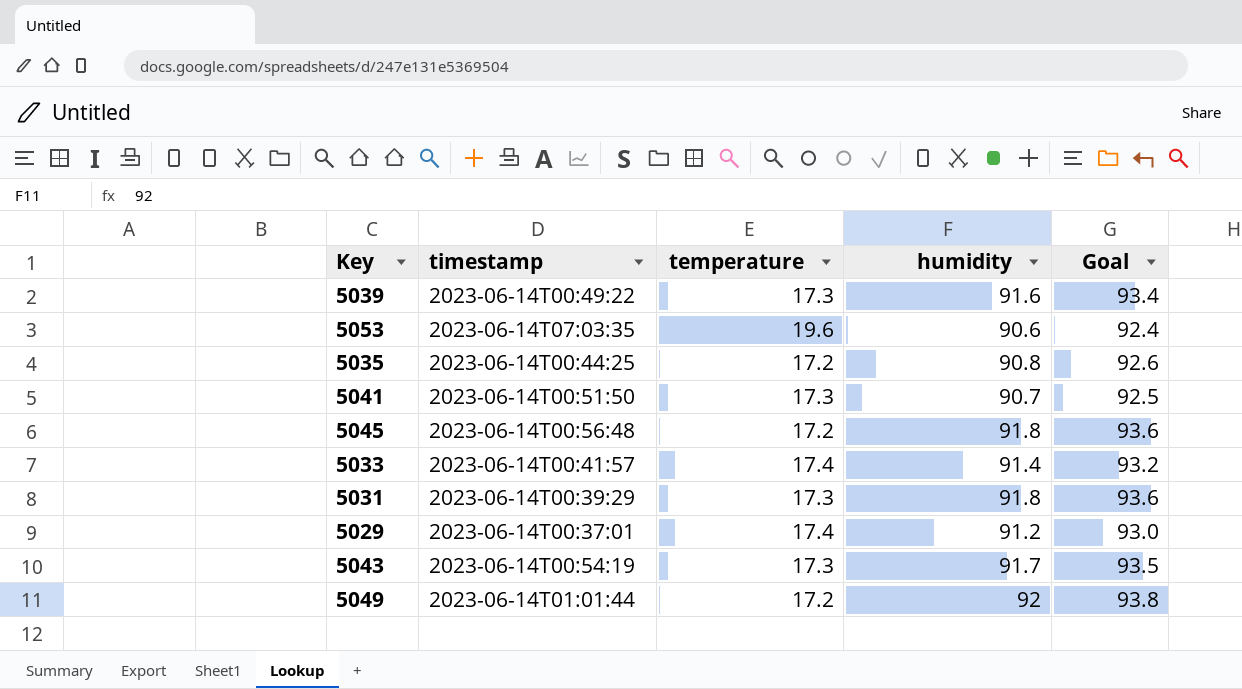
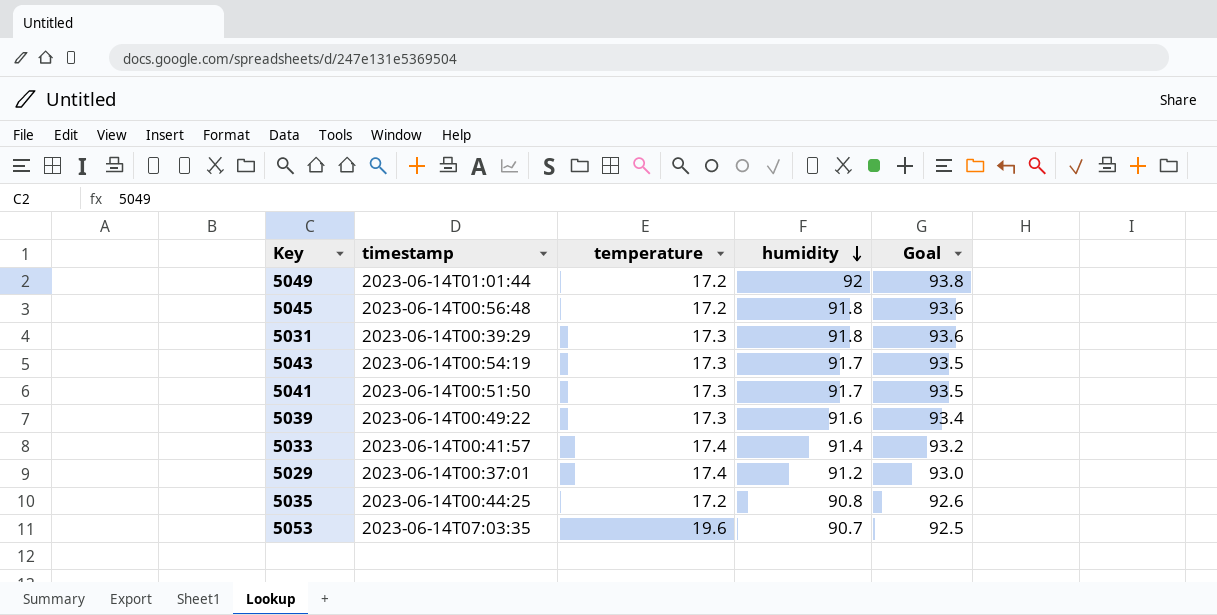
row order: none -> humidity descending
5041 | humidity: 90.7 -> 91.7
5041 | Goal: 92.5 -> 93.5
5053 | humidity: 90.6 -> 90.7
5053 | Goal: 92.4 -> 92.5

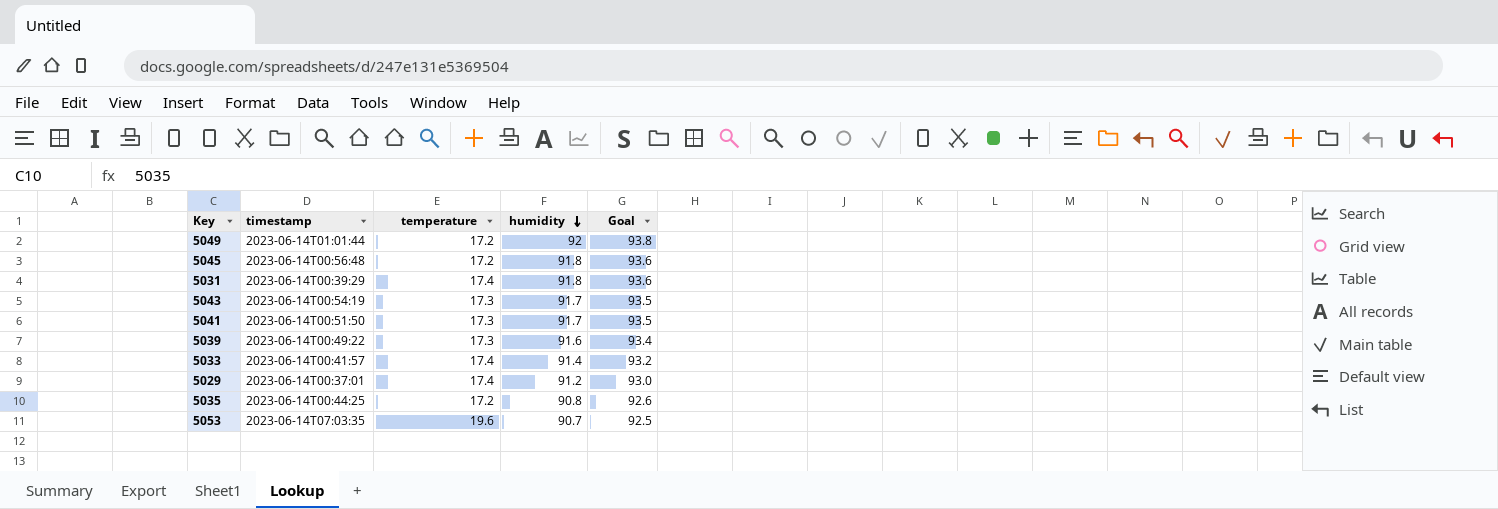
5031 | temperature: 17.3 -> 17.4

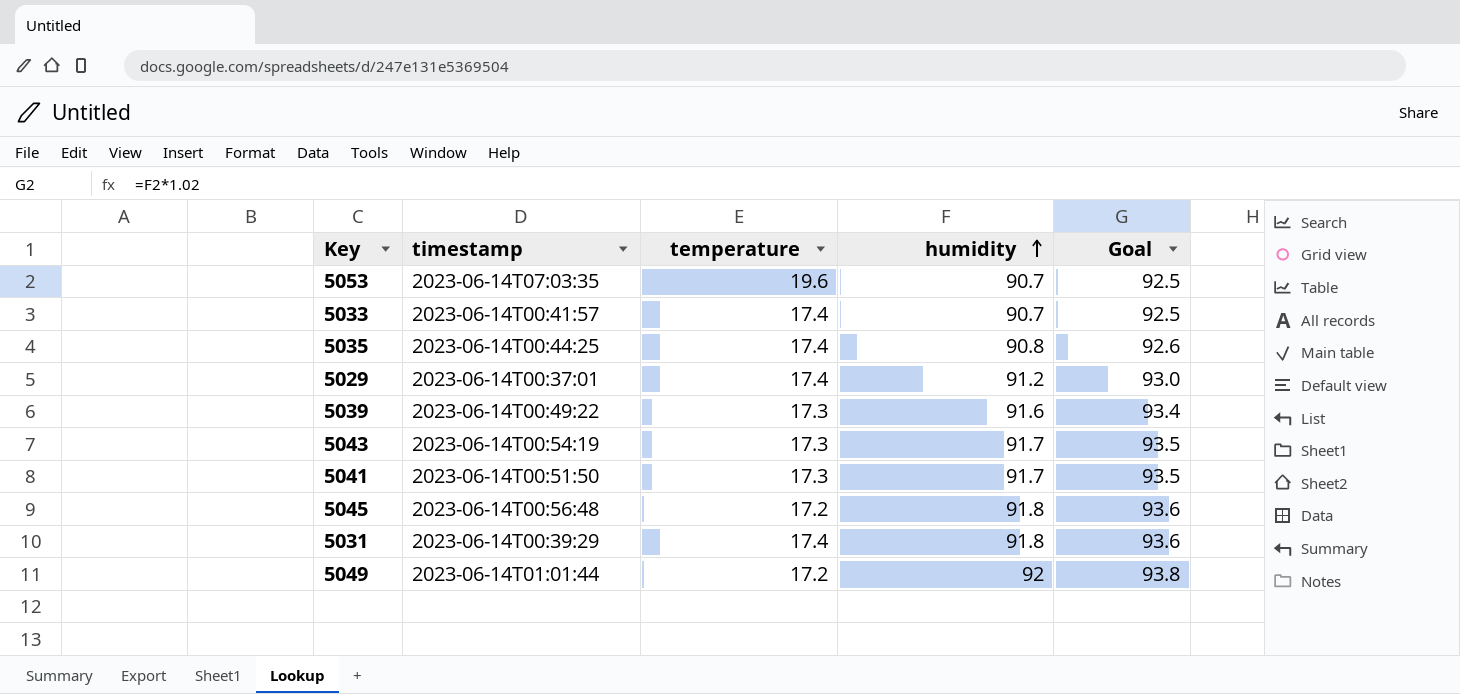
row order: humidity descending -> humidity ascending
5033 | humidity: 91.4 -> 90.7
5033 | Goal: 93.2 -> 92.5
5035 | temperature: 17.2 -> 17.4

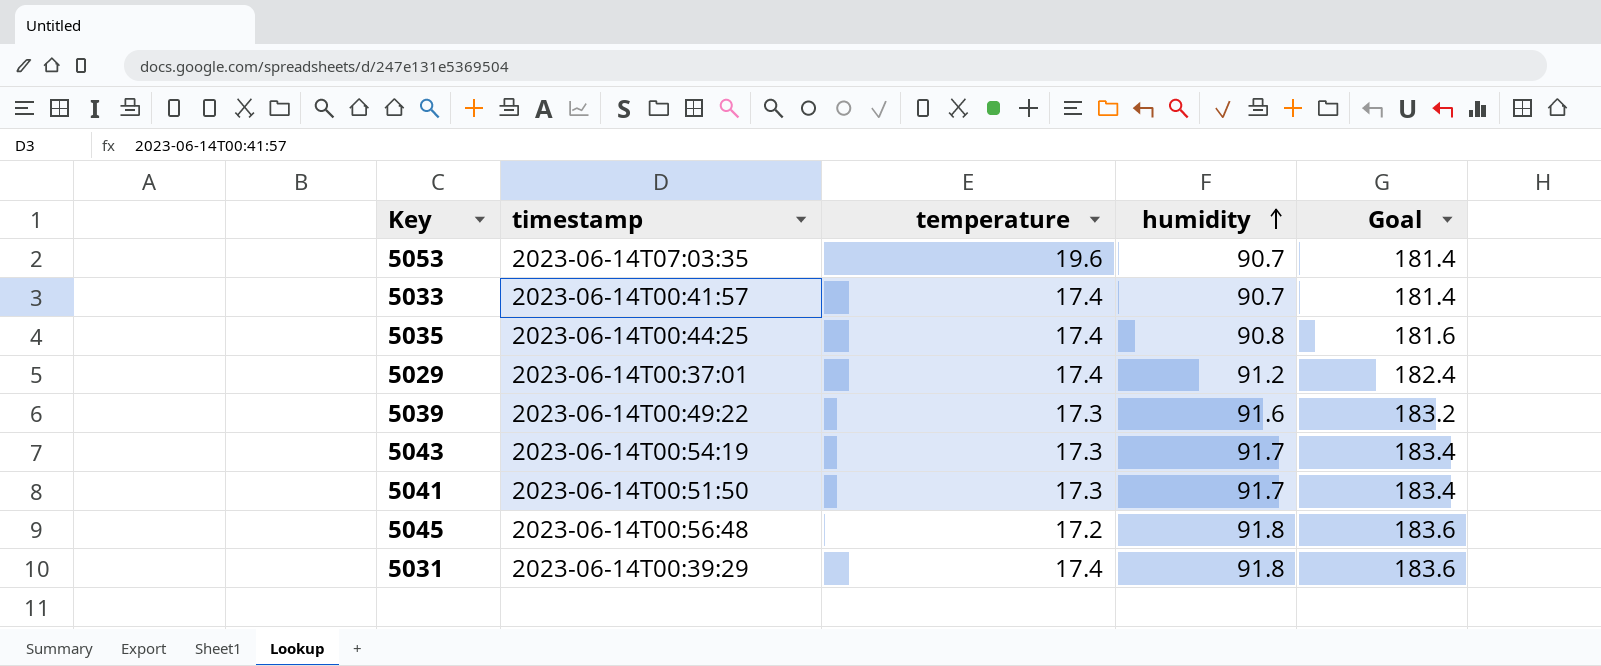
column Goal | formula: [humidity] * 1.02 -> [humidity] * 2
row 5049: 2023-06-14T01:01:44 | 17.2 | 92 | 93.8 -> none

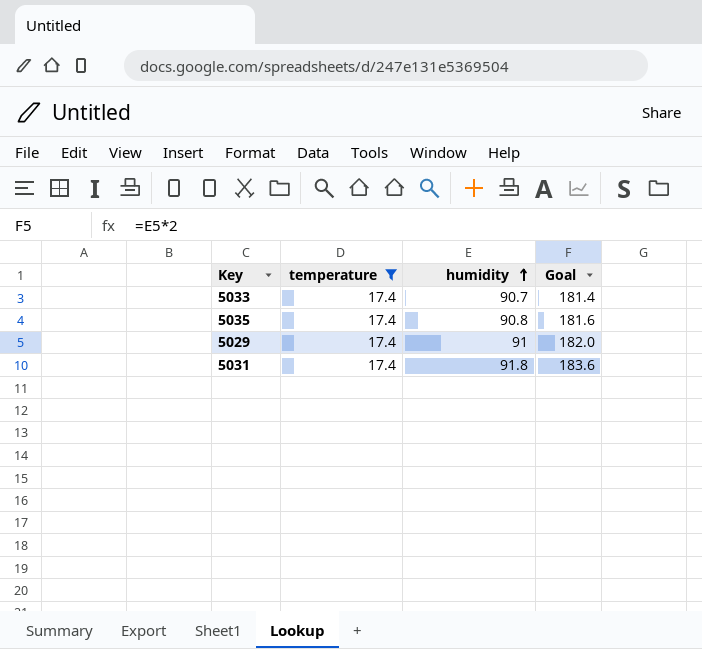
filter: none -> temperature = 17.4
column timestamp | position: 2 -> none
5029 | humidity: 91.2 -> 91
5029 | Goal: 182.4 -> 182.0

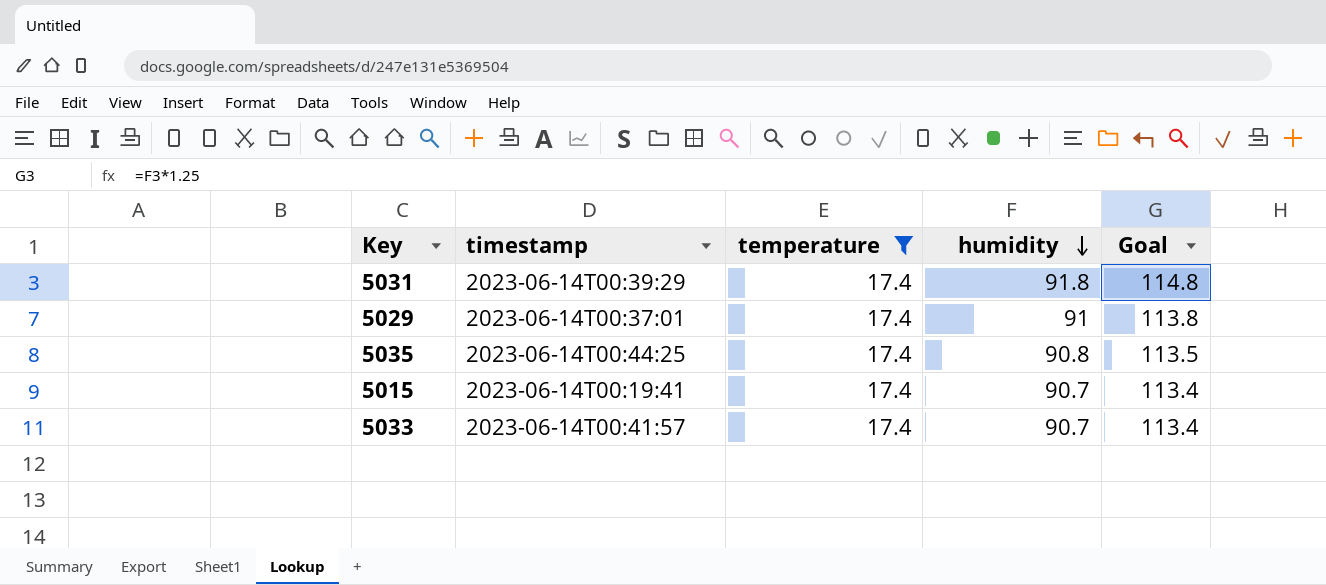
row order: humidity ascending -> humidity descending
column timestamp | position: none -> 2
column Goal | formula: [humidity] * 2 -> [humidity] * 1.25
row 5015: none -> 2023-06-14T00:19:41 | 17.4 | 90.7 | 113.4

